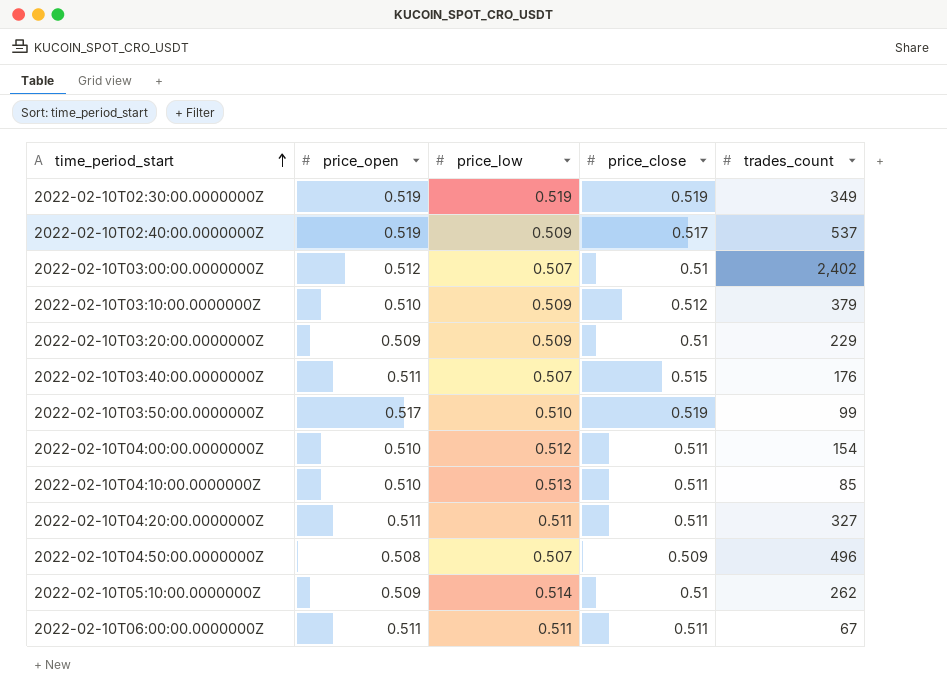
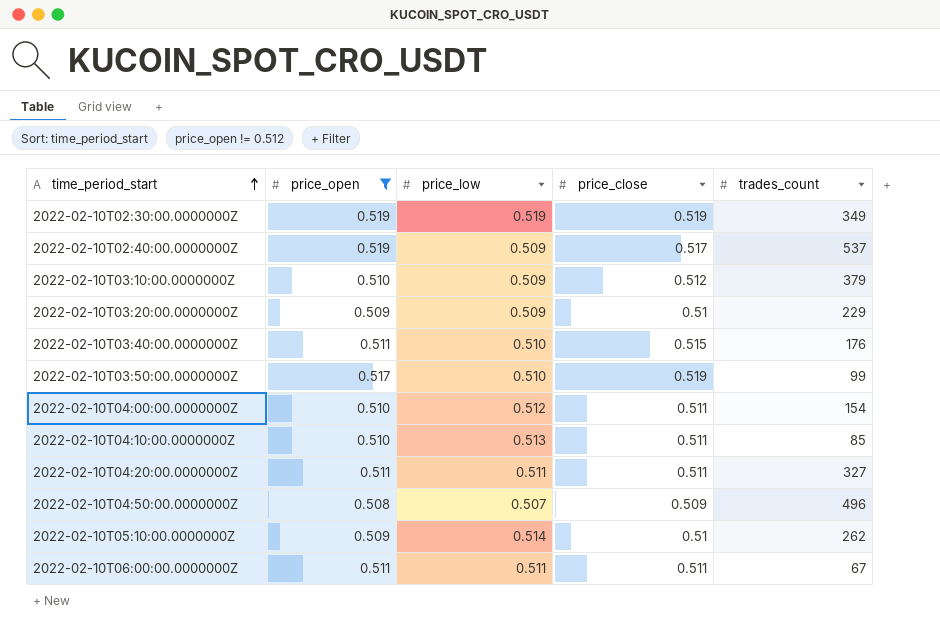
filter: none -> price_open != 0.512
2022-02-10T03:40:00.0000000Z | price_low: 0.507 -> 0.510

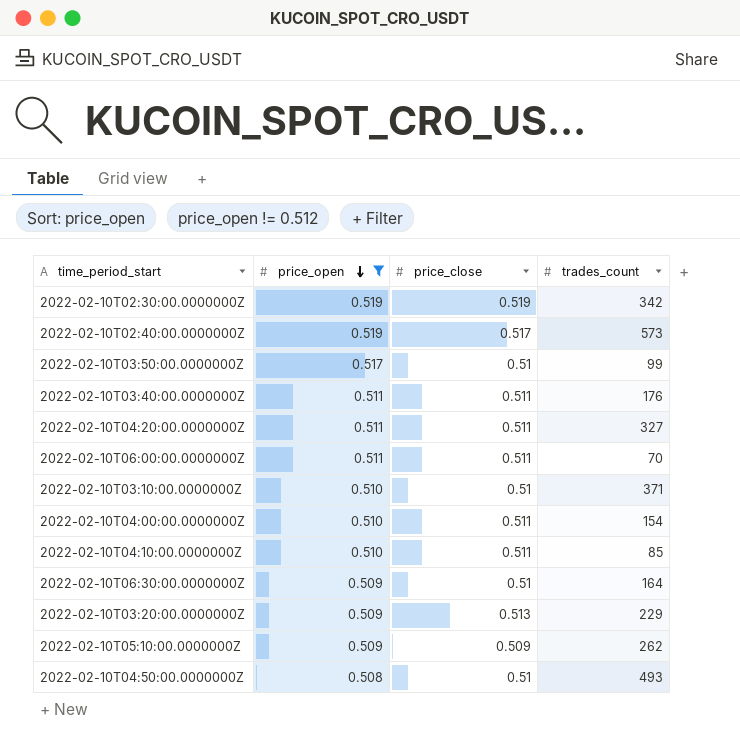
row order: time_period_start ascending -> price_open descending
column price_low | position: 3 -> none
2022-02-10T02:30:00.0000000Z | trades_count: 349 -> 342
2022-02-10T02:40:00.0000000Z | trades_count: 537 -> 573
2022-02-10T03:50:00.0000000Z | price_close: 0.519 -> 0.51
2022-02-10T03:40:00.0000000Z | price_close: 0.515 -> 0.511
2022-02-10T06:00:00.0000000Z | trades_count: 67 -> 70
2022-02-10T03:10:00.0000000Z | price_close: 0.512 -> 0.51
2022-02-10T03:10:00.0000000Z | trades_count: 379 -> 371
row 2022-02-10T06:30:00.0000000Z: none -> 0.509 | 0.51 | 164
2022-02-10T03:20:00.0000000Z | price_close: 0.51 -> 0.513
2022-02-10T05:10:00.0000000Z | price_close: 0.51 -> 0.509
2022-02-10T04:50:00.0000000Z | price_close: 0.509 -> 0.51
2022-02-10T04:50:00.0000000Z | trades_count: 496 -> 493

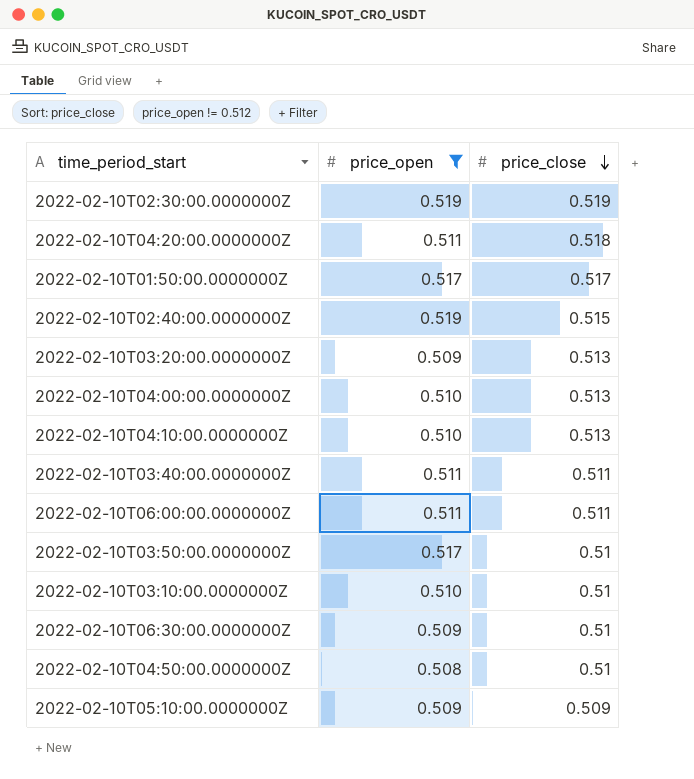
row order: price_open descending -> price_close descending
column trades_count | position: 4 -> none
2022-02-10T04:20:00.0000000Z | price_close: 0.511 -> 0.518
row 2022-02-10T01:50:00.0000000Z: none -> 0.517 | 0.517
2022-02-10T02:40:00.0000000Z | price_close: 0.517 -> 0.515
2022-02-10T04:00:00.0000000Z | price_close: 0.511 -> 0.513
2022-02-10T04:10:00.0000000Z | price_close: 0.511 -> 0.513

